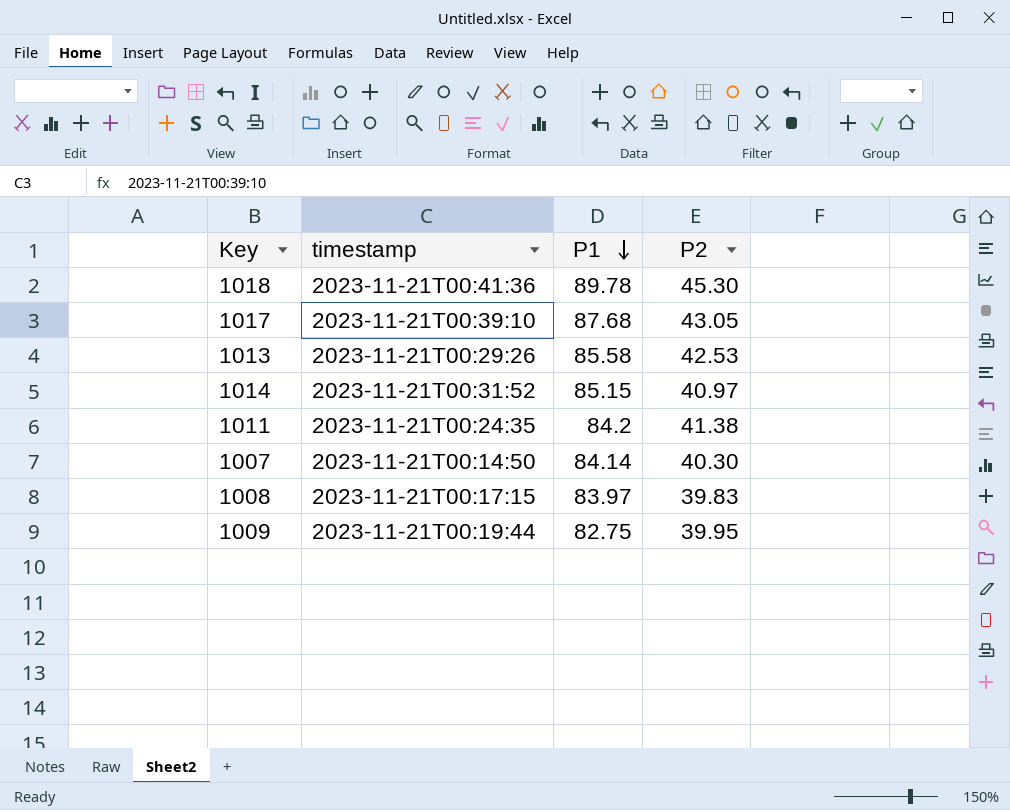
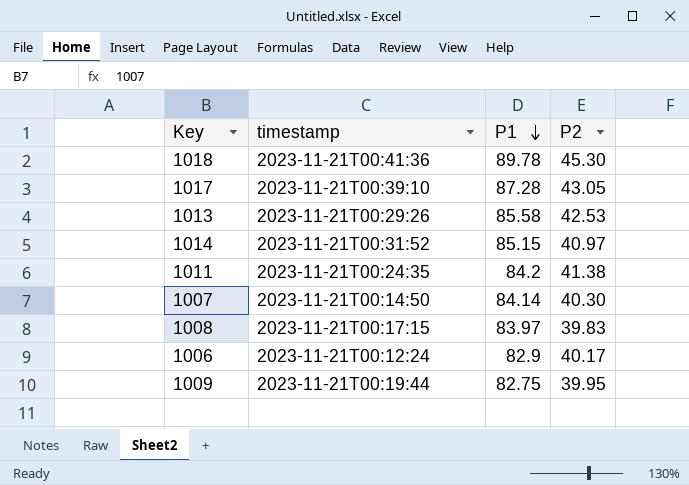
1017 | P1: 87.68 -> 87.28
row 1006: none -> 2023-11-21T00:12:24 | 82.9 | 40.17

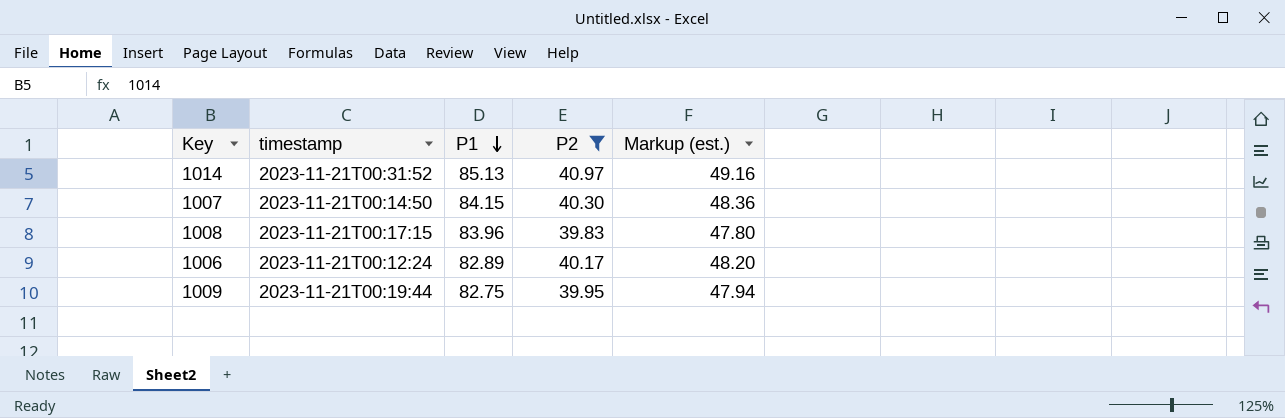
filter: none -> P2 <= 40.97
column Markup (est.) | formula: none -> [P2] * 1.2
1014 | P1: 85.15 -> 85.13
1007 | P1: 84.14 -> 84.15
1008 | P1: 83.97 -> 83.96
1006 | P1: 82.9 -> 82.89

